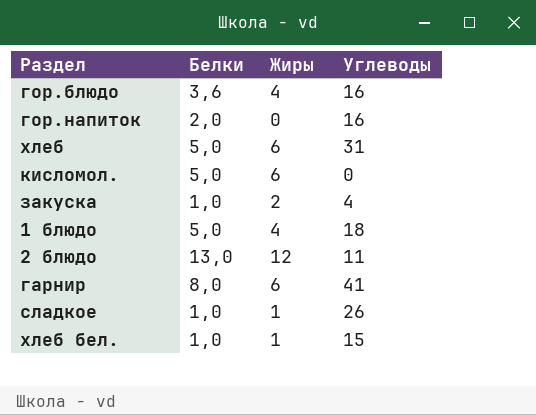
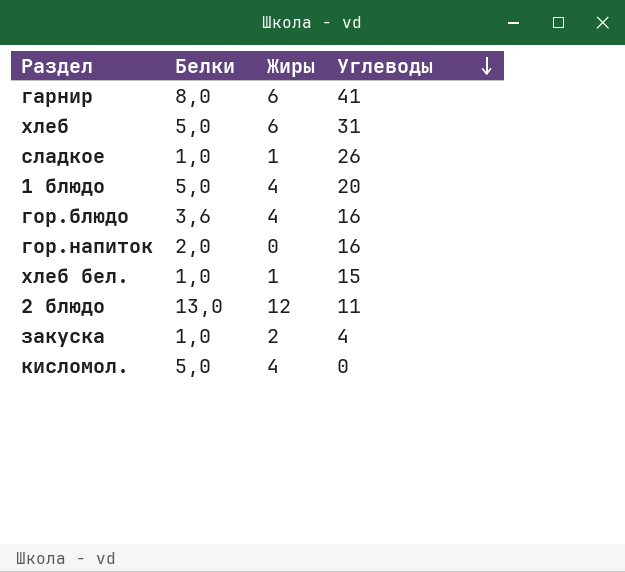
row order: none -> Углеводы descending
1 блюдо | Углеводы: 18 -> 20
кисломол. | Жиры: 6 -> 4

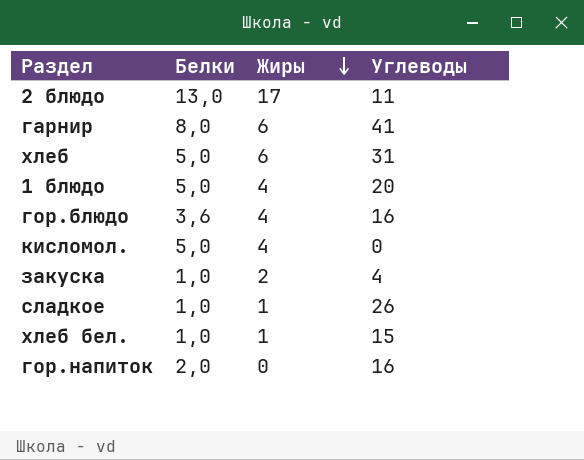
row order: Углеводы descending -> Жиры descending
2 блюдо | Жиры: 12 -> 17

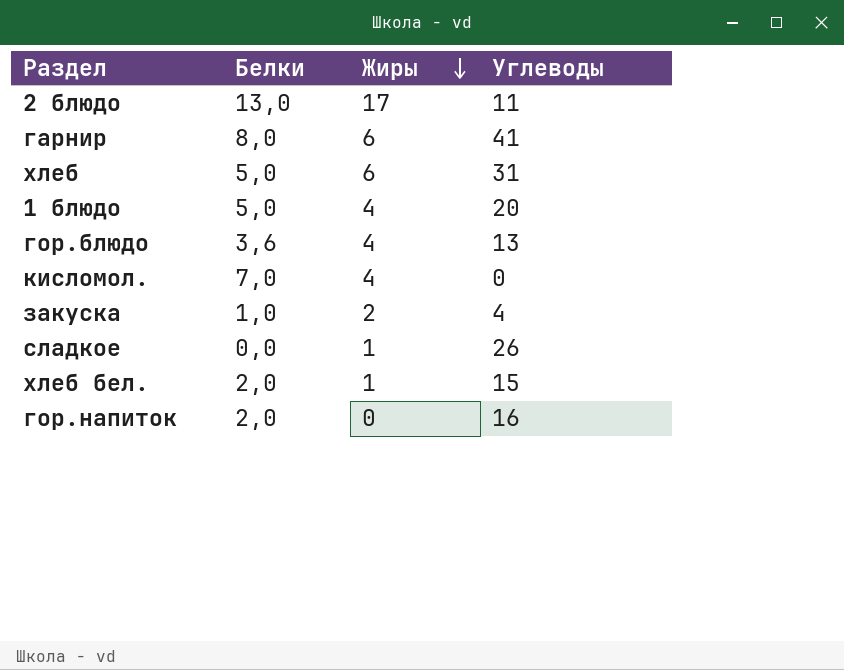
гор.блюдо | Углеводы: 16 -> 13
кисломол. | Белки: 5,0 -> 7,0
сладкое | Белки: 1,0 -> 0,0
хлеб бел. | Белки: 1,0 -> 2,0

